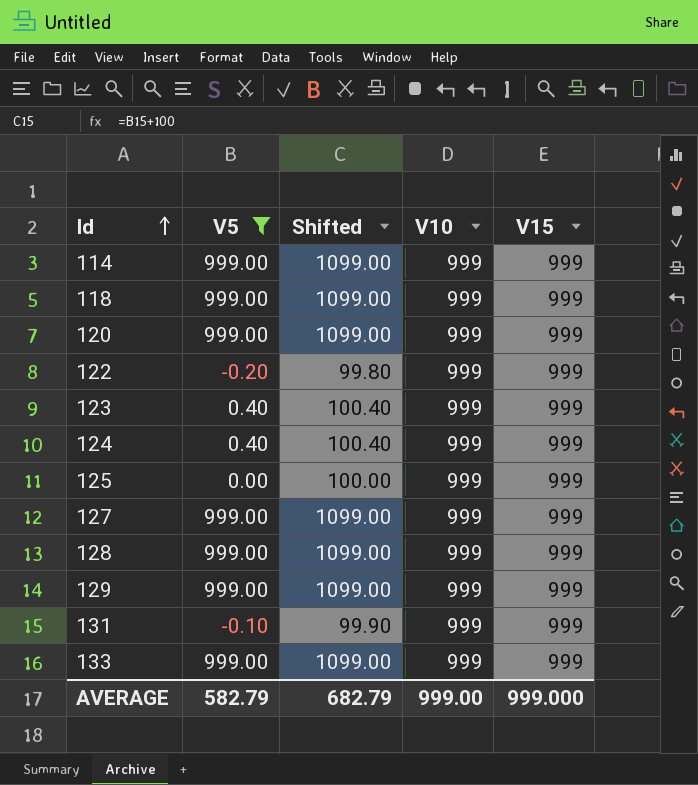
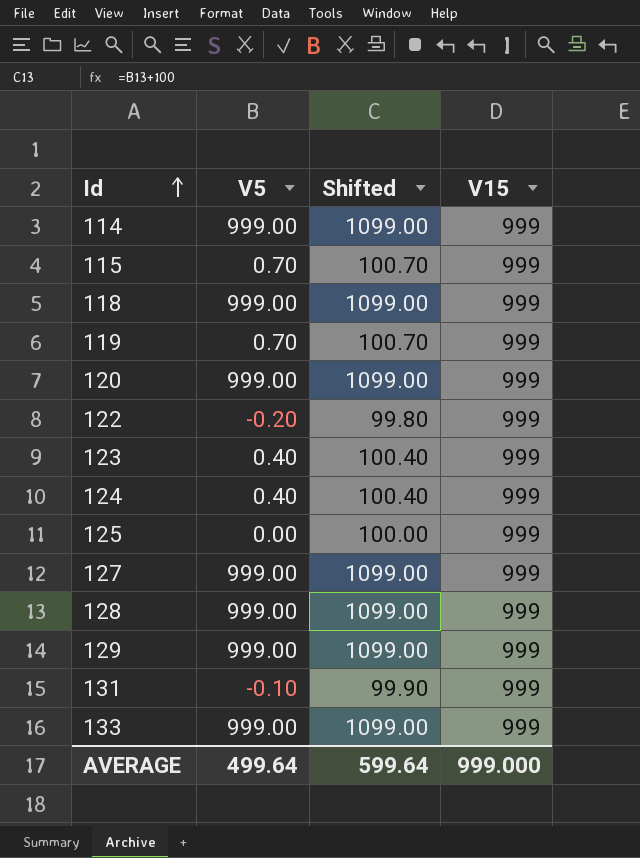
filter: V5 != 0.70 -> none
column V10 | position: 4 -> none
AVERAGE | V5: 582.79 -> 499.64
AVERAGE | Shifted: 682.79 -> 599.64

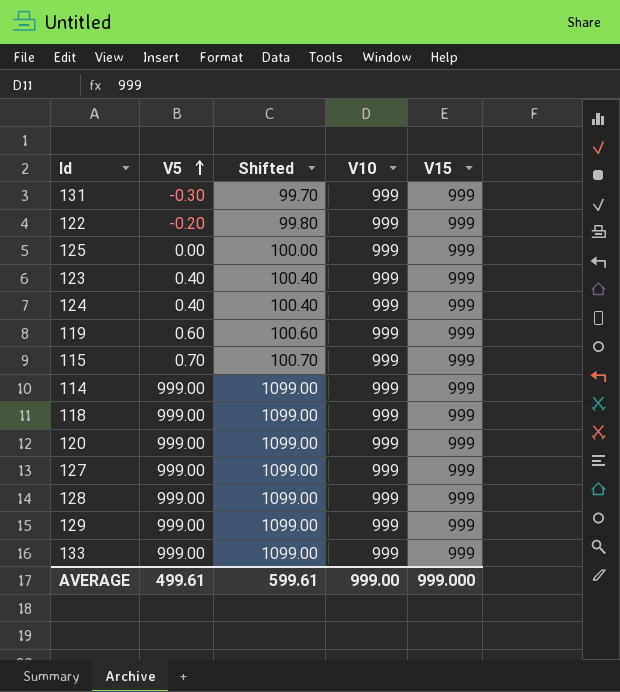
row order: Id ascending -> V5 ascending
column V10 | position: none -> 4
131 | V5: -0.10 -> -0.30
131 | Shifted: 99.90 -> 99.70
119 | V5: 0.70 -> 0.60
119 | Shifted: 100.70 -> 100.60
AVERAGE | V5: 499.64 -> 499.61
AVERAGE | Shifted: 599.64 -> 599.61

